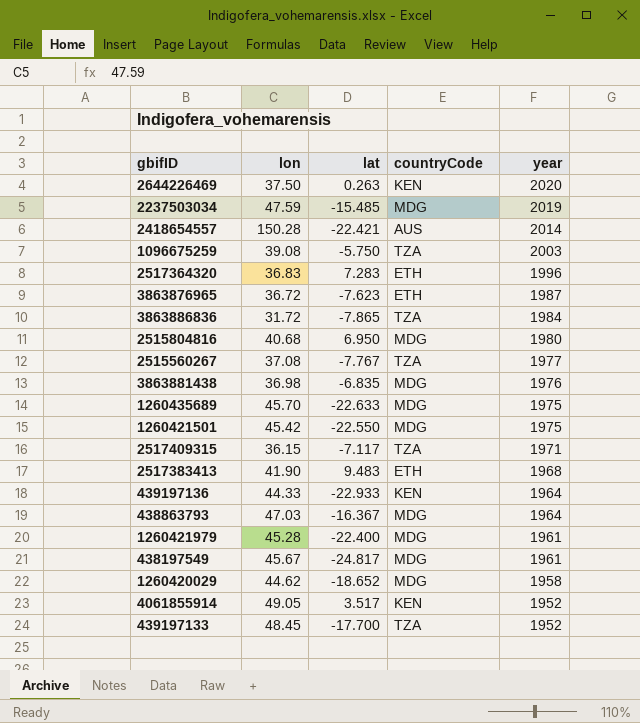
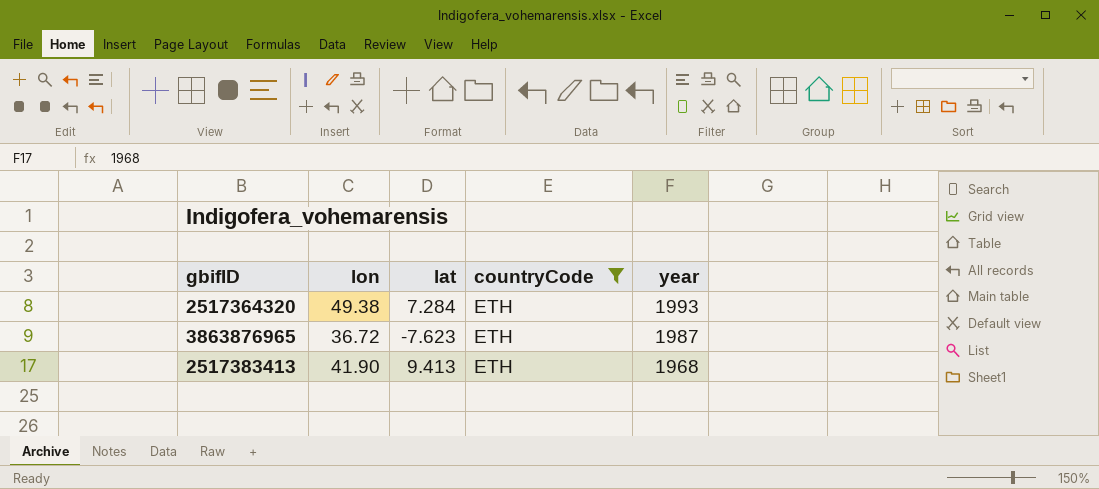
filter: none -> countryCode = ETH
2517364320 | lon: 36.83 -> 49.38
2517364320 | lat: 7.283 -> 7.284
2517364320 | year: 1996 -> 1993
2517383413 | lat: 9.483 -> 9.413

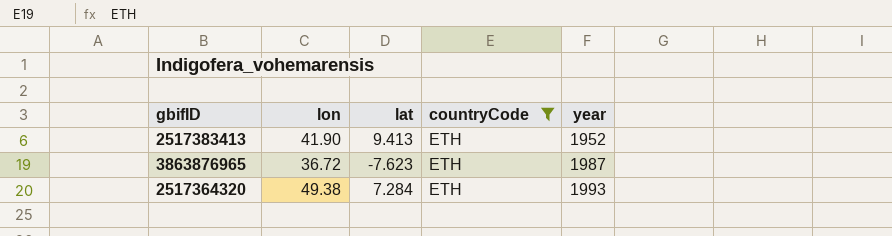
row order: year descending -> year ascending
2517383413 | year: 1968 -> 1952

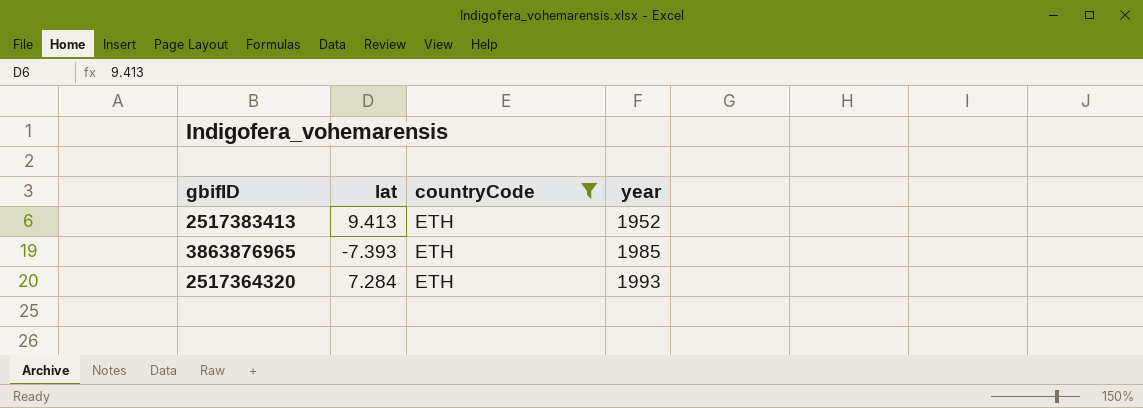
column lon | position: 2 -> none
3863876965 | lat: -7.623 -> -7.393
3863876965 | year: 1987 -> 1985

